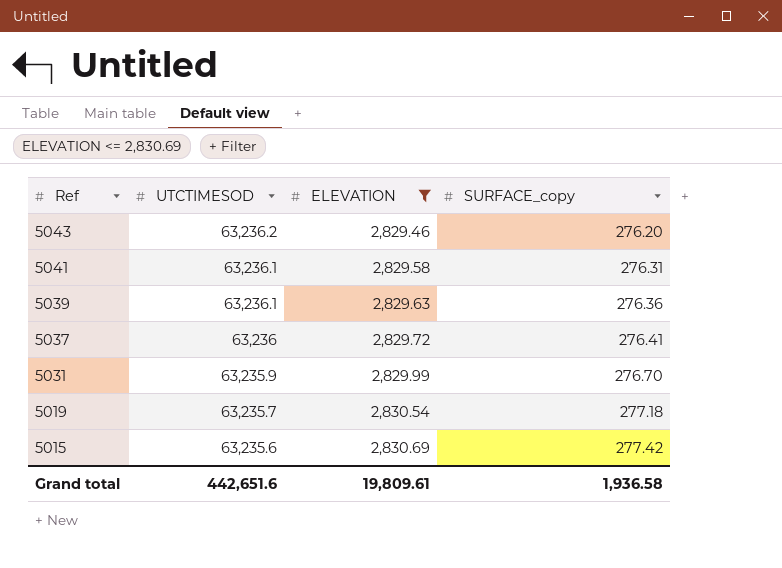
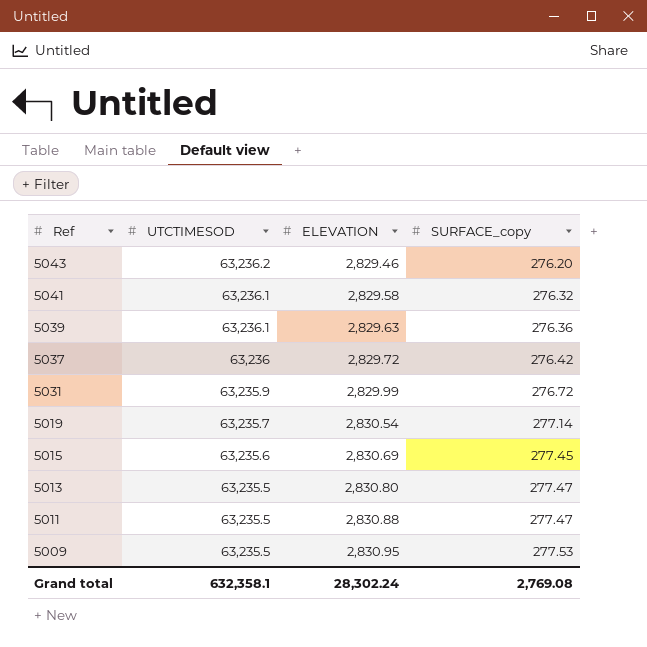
filter: ELEVATION <= 2,830.69 -> none
5041 | SURFACE_copy: 276.31 -> 276.32
5037 | SURFACE_copy: 276.41 -> 276.42
5031 | SURFACE_copy: 276.70 -> 276.72
5019 | SURFACE_copy: 277.18 -> 277.14
5015 | SURFACE_copy: 277.42 -> 277.45
Grand total | UTCTIMESOD: 442,651.6 -> 632,358.1
Grand total | ELEVATION: 19,809.61 -> 28,302.24
Grand total | SURFACE_copy: 1,936.58 -> 2,769.08

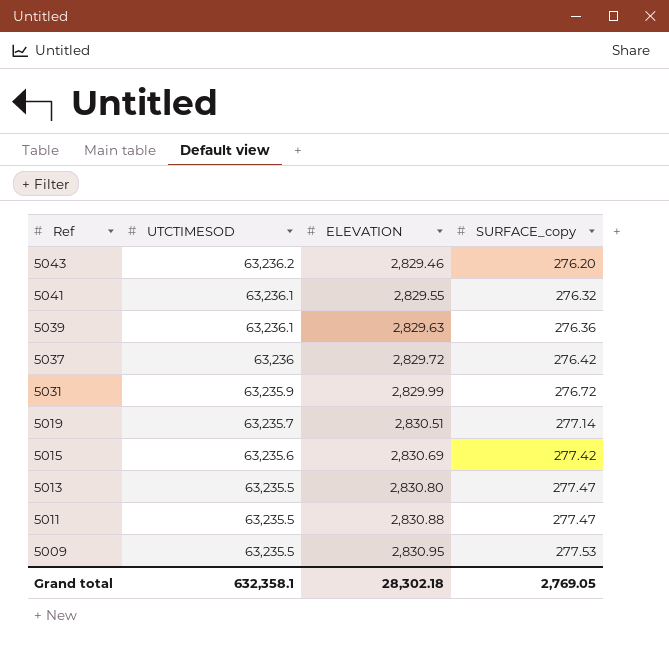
5041 | ELEVATION: 2,829.58 -> 2,829.55
5019 | ELEVATION: 2,830.54 -> 2,830.51
5015 | SURFACE_copy: 277.45 -> 277.42
Grand total | ELEVATION: 28,302.24 -> 28,302.18
Grand total | SURFACE_copy: 2,769.08 -> 2,769.05

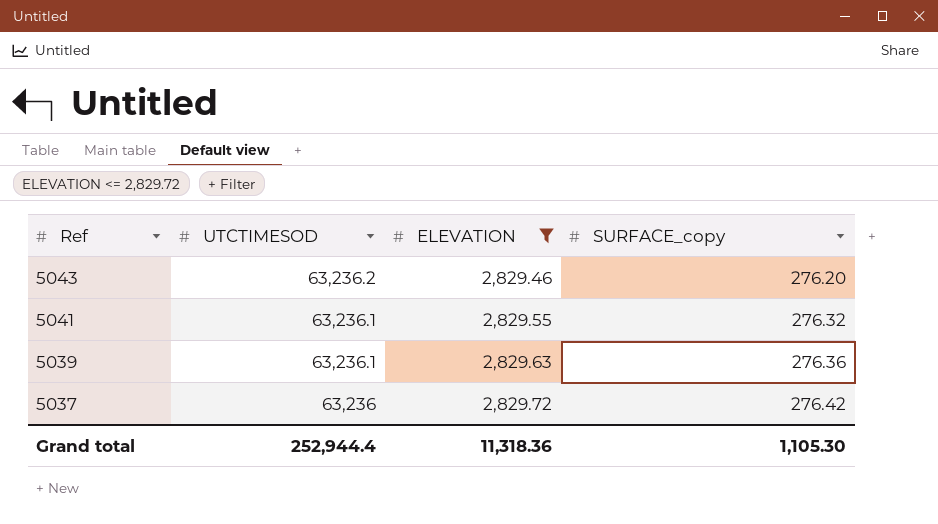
filter: none -> ELEVATION <= 2,829.72
Grand total | UTCTIMESOD: 632,358.1 -> 252,944.4
Grand total | ELEVATION: 28,302.18 -> 11,318.36
Grand total | SURFACE_copy: 2,769.05 -> 1,105.30

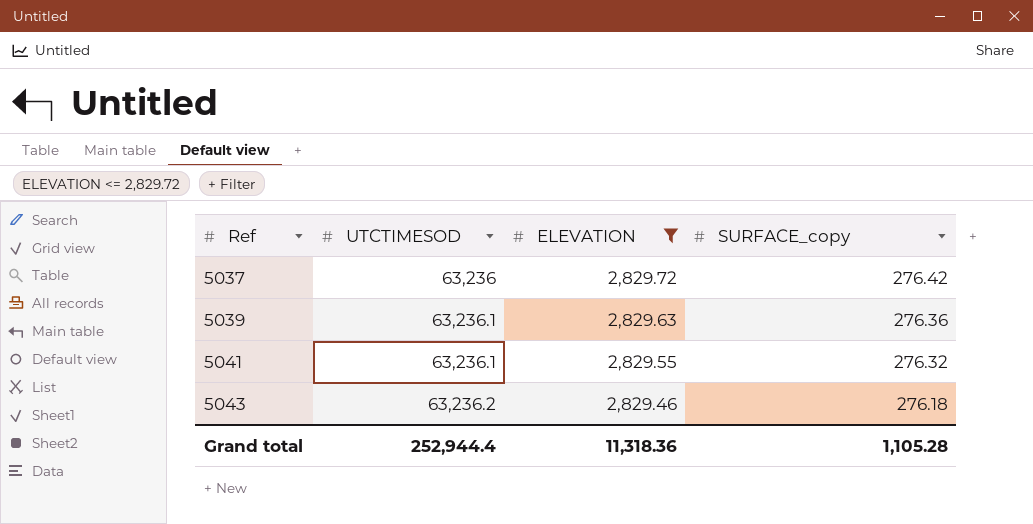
row order: Ref descending -> Ref ascending
5043 | SURFACE_copy: 276.20 -> 276.18
Grand total | SURFACE_copy: 1,105.30 -> 1,105.28

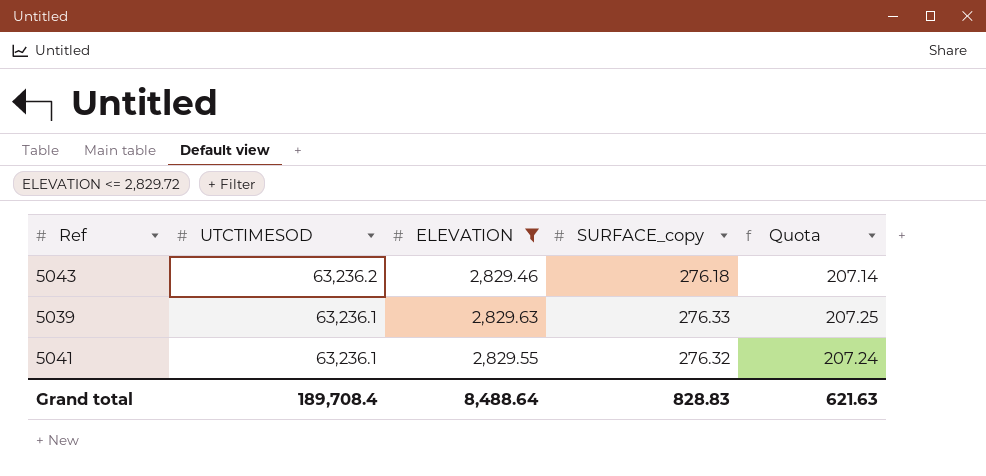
row order: Ref ascending -> UTCTIMESOD descending
column Quota | formula: none -> [SURFACE_copy] * 0.75
row 5037: 63,236 | 2,829.72 | 276.42 -> none
5039 | SURFACE_copy: 276.36 -> 276.33
Grand total | UTCTIMESOD: 252,944.4 -> 189,708.4
Grand total | ELEVATION: 11,318.36 -> 8,488.64
Grand total | SURFACE_copy: 1,105.28 -> 828.83

